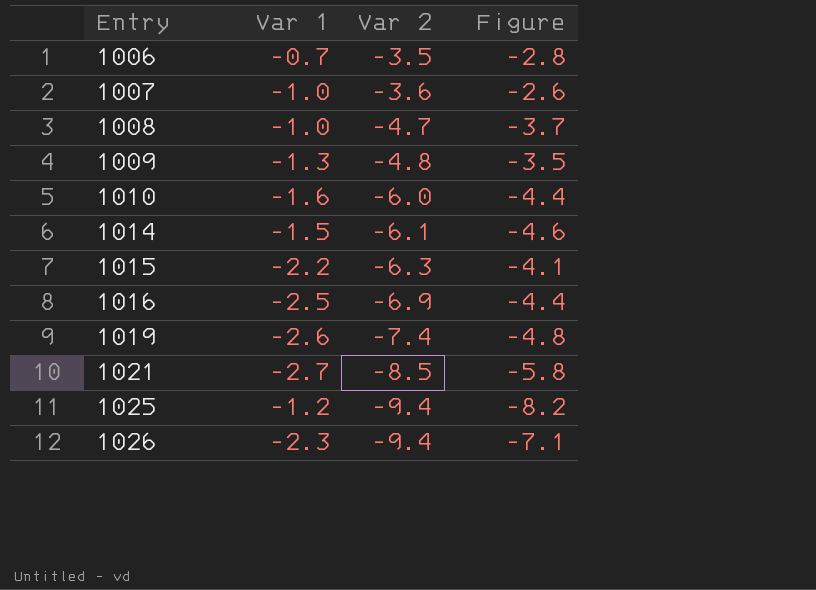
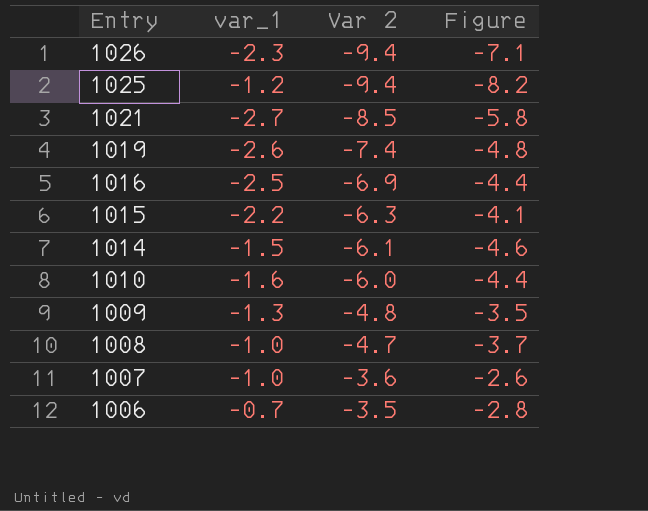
row order: Entry ascending -> Entry descending
column name: Var 1 -> var_1

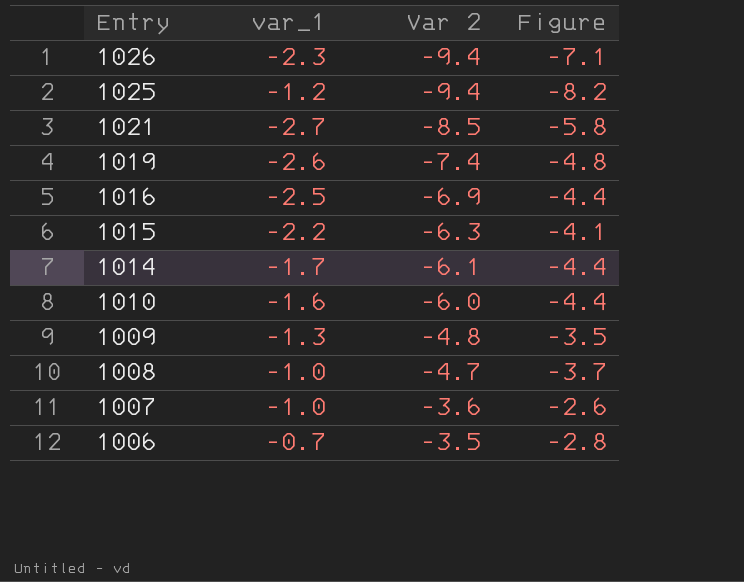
1014 | var_1: -1.5 -> -1.7
1014 | Figure: -4.6 -> -4.4

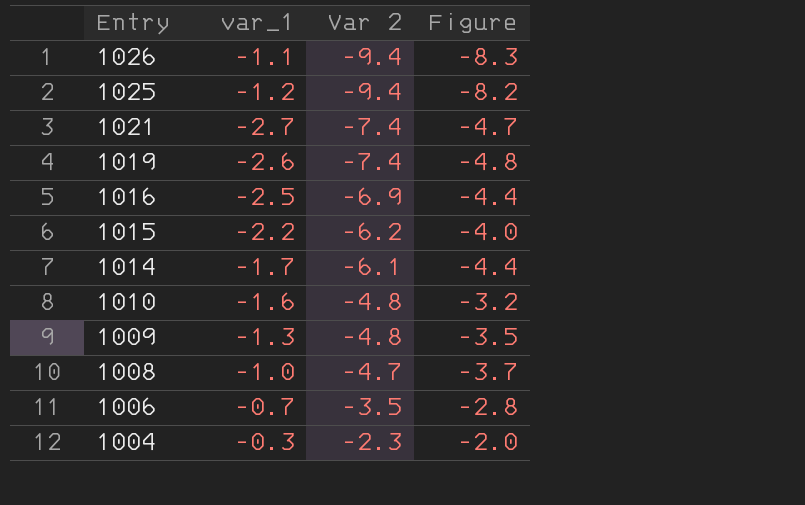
row 1007: -1.0 | -3.6 | -2.6 -> none
1026 | var_1: -2.3 -> -1.1
1026 | Figure: -7.1 -> -8.3
1021 | Var 2: -8.5 -> -7.4
1021 | Figure: -5.8 -> -4.7
1015 | Var 2: -6.3 -> -6.2
1015 | Figure: -4.1 -> -4.0
1010 | Var 2: -6.0 -> -4.8
1010 | Figure: -4.4 -> -3.2
row 1004: none -> -0.3 | -2.3 | -2.0

